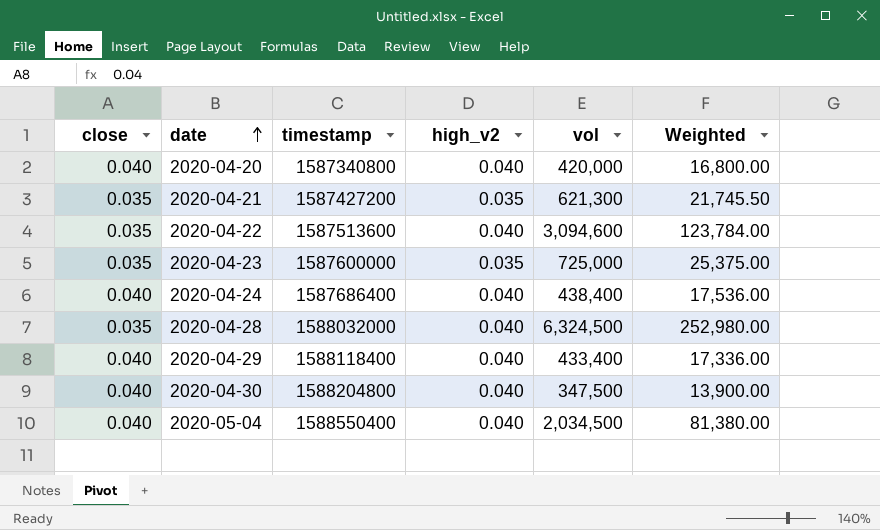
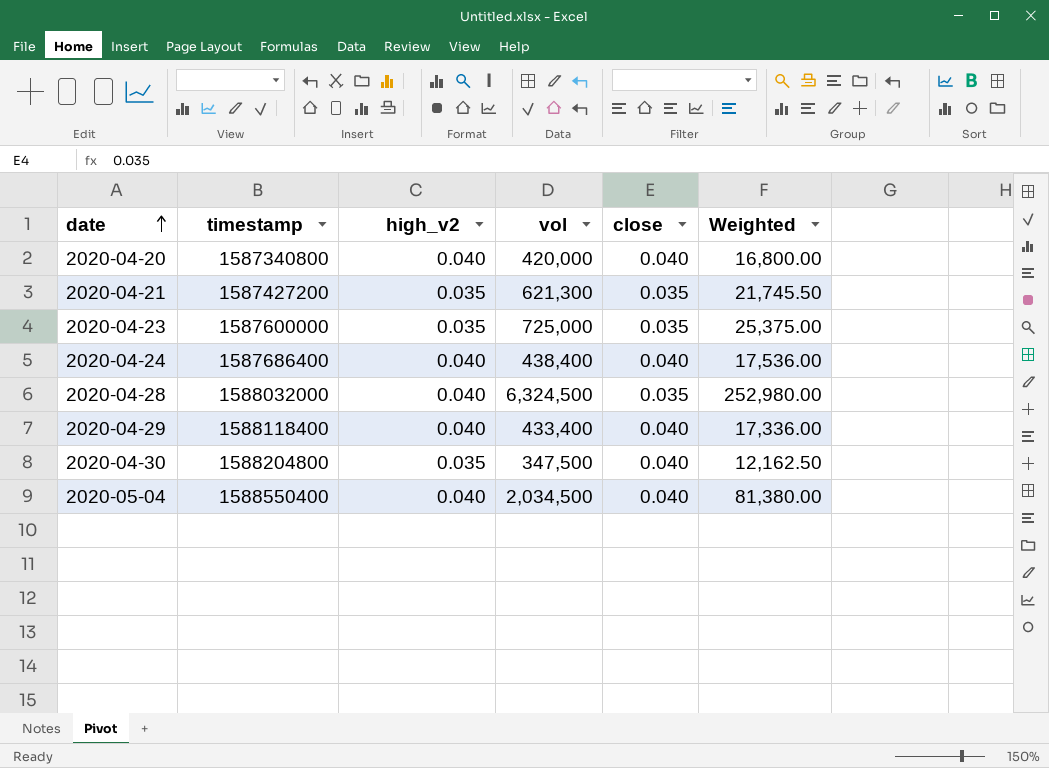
column close | position: 1 -> 5
row 2020-04-22: 0.035 | 1587513600 | 0.040 | 3,094,600 | 123,784.00 -> none
2020-04-30 | high_v2: 0.040 -> 0.035
2020-04-30 | Weighted: 13,900.00 -> 12,162.50

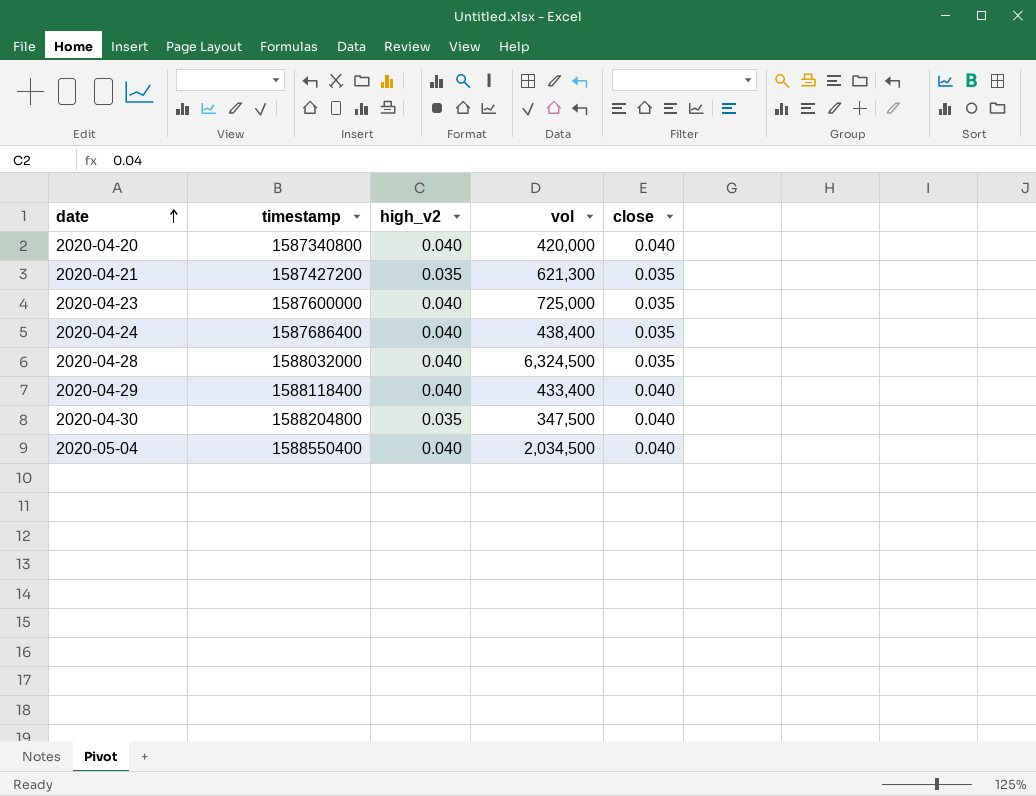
column Weighted | formula: [high_v2] * [vol] -> none
2020-04-23 | high_v2: 0.035 -> 0.040
2020-04-24 | close: 0.040 -> 0.035

